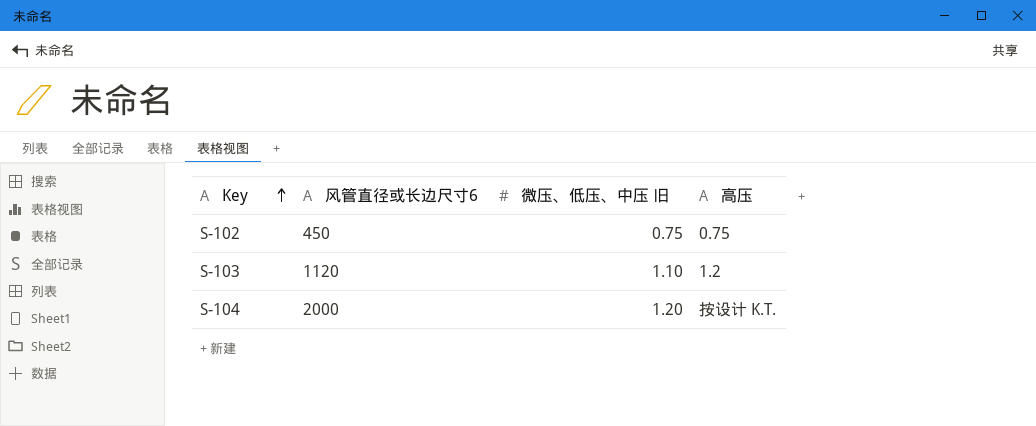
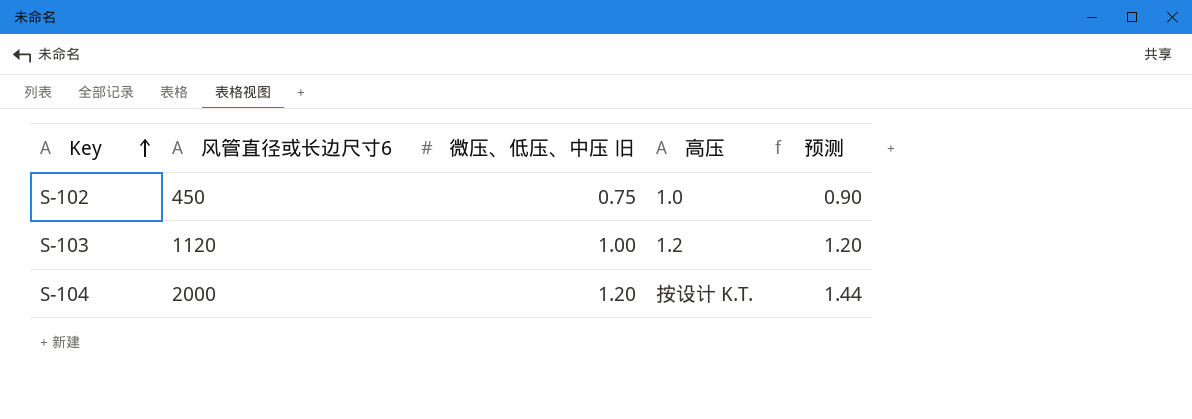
column 预测 | formula: none -> [微压、低压、中压 旧] * 1.2
S-102 | 高压: 0.75 -> 1.0
S-103 | 微压、低压、中压 旧: 1.10 -> 1.00

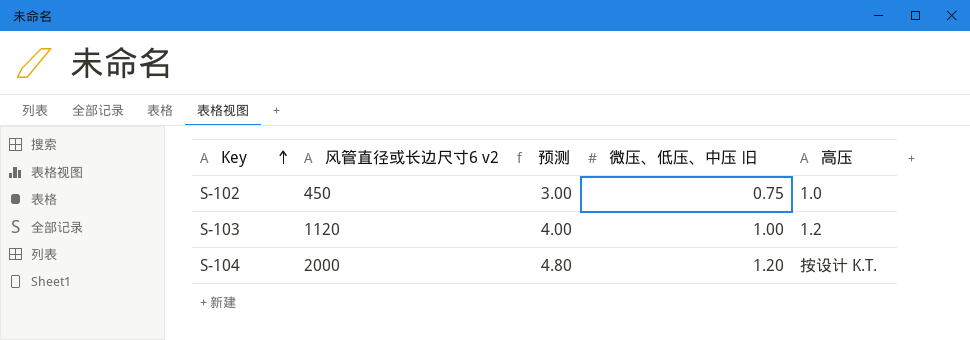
column name: 风管直径或长边尺寸6 -> 风管直径或长边尺寸6 v2
column 预测 | formula: [微压、低压、中压 旧] * 1.2 -> [微压、低压、中压 旧] * 4
column 预测 | position: 5 -> 3

